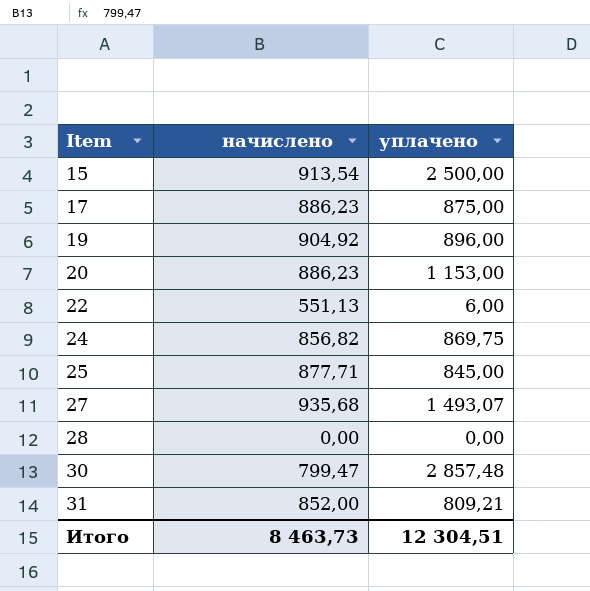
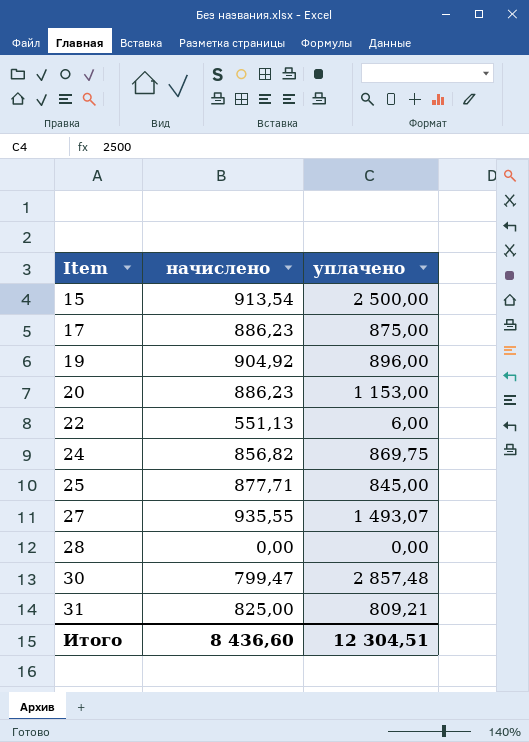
27 | начислено: 935,68 -> 935,55
31 | начислено: 852,00 -> 825,00
Итого | начислено: 8 463,73 -> 8 436,60

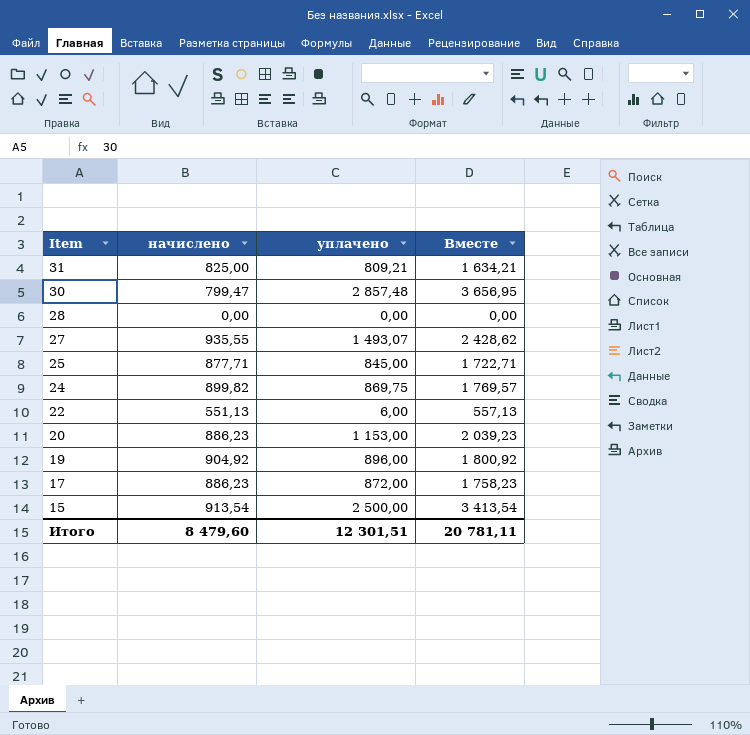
row order: Item ascending -> Item descending
column Вместе | formula: none -> [начислено] + [уплачено]
24 | начислено: 856,82 -> 899,82
17 | уплачено: 875,00 -> 872,00
Итого | начислено: 8 436,60 -> 8 479,60
Итого | уплачено: 12 304,51 -> 12 301,51

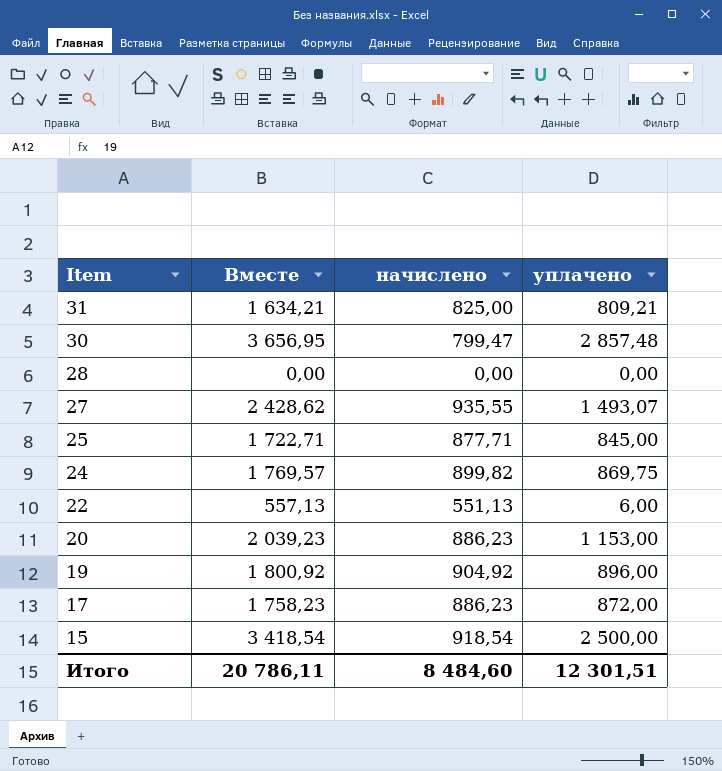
column Вместе | position: 4 -> 2
15 | Вместе: 3 413,54 -> 3 418,54
15 | начислено: 913,54 -> 918,54
Итого | Вместе: 20 781,11 -> 20 786,11
Итого | начислено: 8 479,60 -> 8 484,60

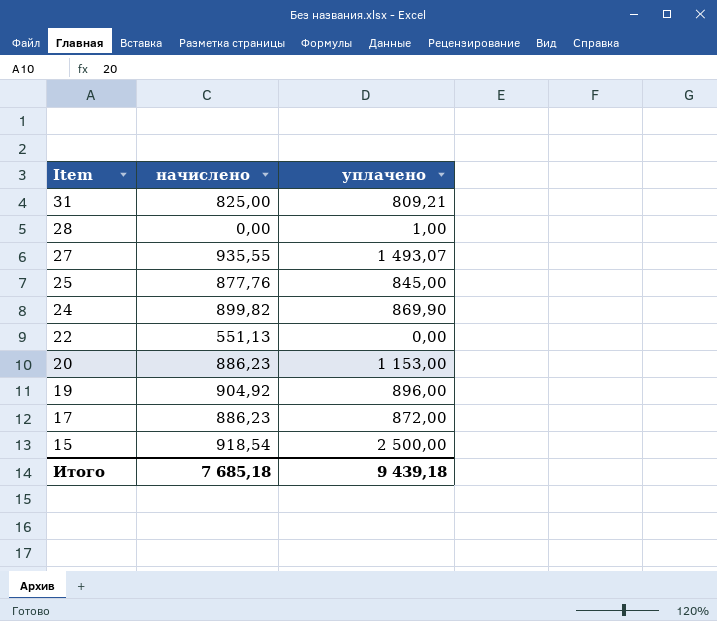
column Вместе | formula: [начислено] + [уплачено] -> none
row 30: 3 656,95 | 799,47 | 2 857,48 -> none
28 | уплачено: 0,00 -> 1,00
25 | начислено: 877,71 -> 877,76
24 | уплачено: 869,75 -> 869,90
22 | уплачено: 6,00 -> 0,00
Итого | начислено: 8 484,60 -> 7 685,18
Итого | уплачено: 12 301,51 -> 9 439,18

